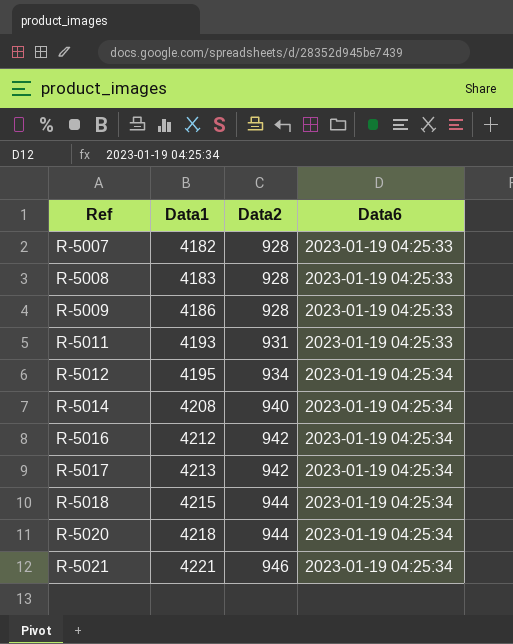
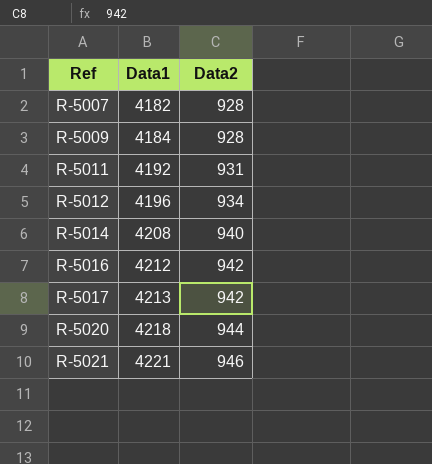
column Data6 | position: 4 -> none
row R-5008: 4183 | 928 | 2023-01-19 04:25:33 -> none
row R-5018: 4215 | 944 | 2023-01-19 04:25:34 -> none
R-5009 | Data1: 4186 -> 4184
R-5011 | Data1: 4193 -> 4192
R-5012 | Data1: 4195 -> 4196

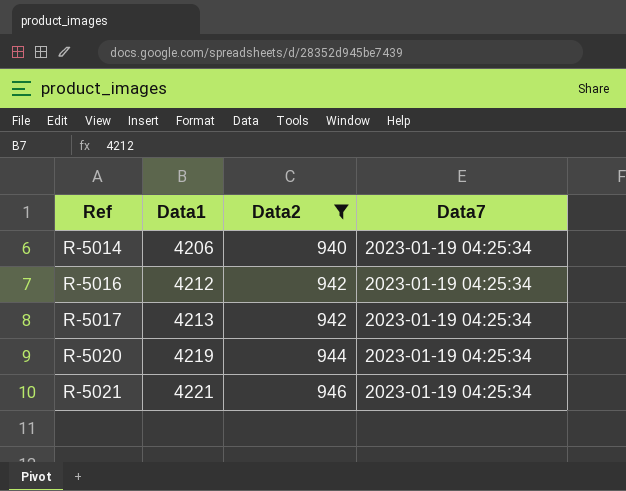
filter: none -> Data2 >= 940
column Data7 | position: none -> 4
R-5014 | Data1: 4208 -> 4206
R-5020 | Data1: 4218 -> 4219

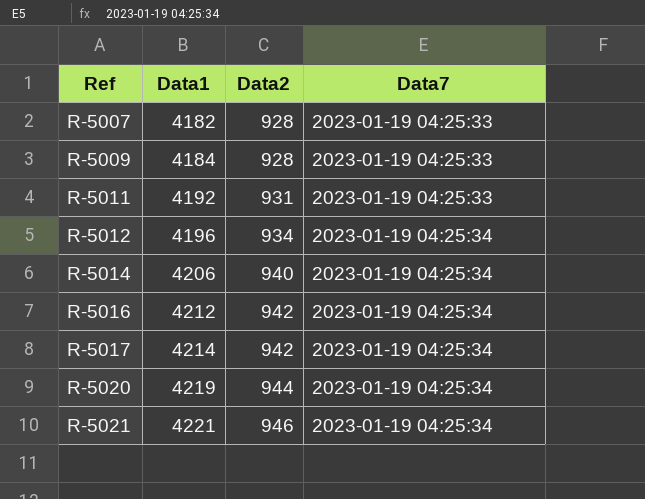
filter: Data2 >= 940 -> none
R-5017 | Data1: 4213 -> 4214

